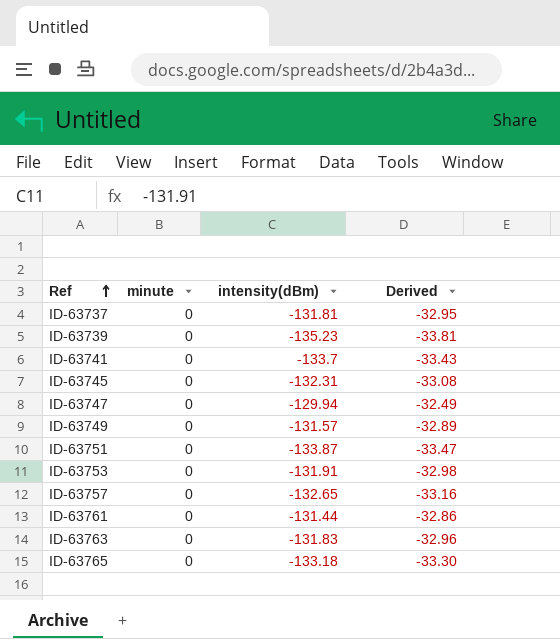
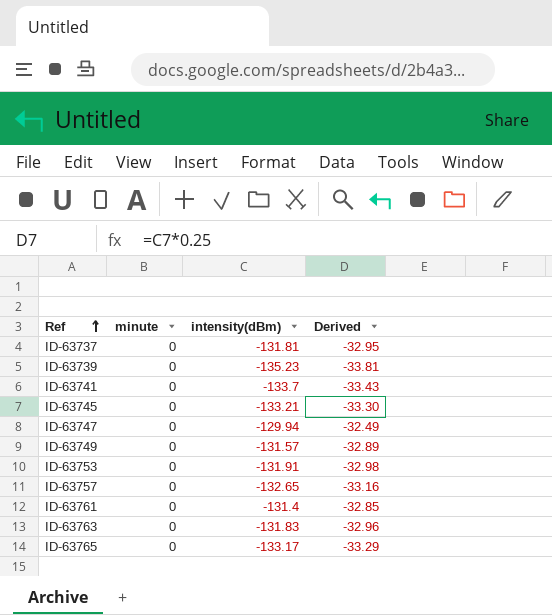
row ID-63751: 0 | -133.87 | -33.47 -> none
ID-63745 | intensity(dBm): -132.31 -> -133.21
ID-63745 | Derived: -33.08 -> -33.30
ID-63761 | intensity(dBm): -131.44 -> -131.4
ID-63761 | Derived: -32.86 -> -32.85
ID-63765 | intensity(dBm): -133.18 -> -133.17
ID-63765 | Derived: -33.30 -> -33.29

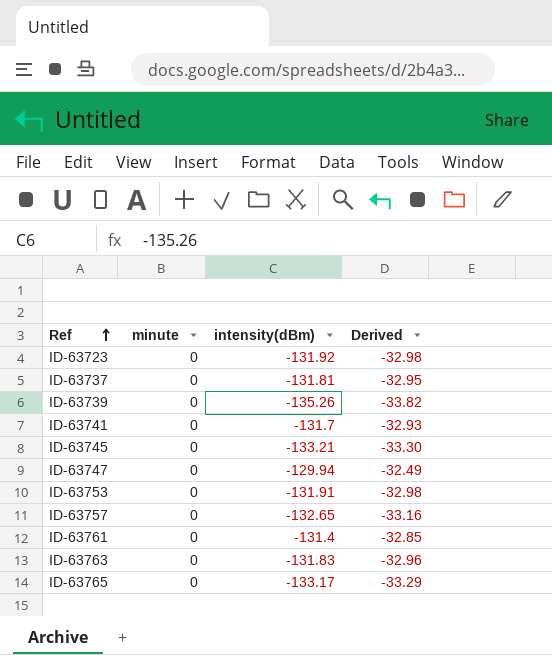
row ID-63749: 0 | -131.57 | -32.89 -> none
row ID-63723: none -> 0 | -131.92 | -32.98
ID-63739 | intensity(dBm): -135.23 -> -135.26
ID-63739 | Derived: -33.81 -> -33.82
ID-63741 | intensity(dBm): -133.7 -> -131.7
ID-63741 | Derived: -33.43 -> -32.93

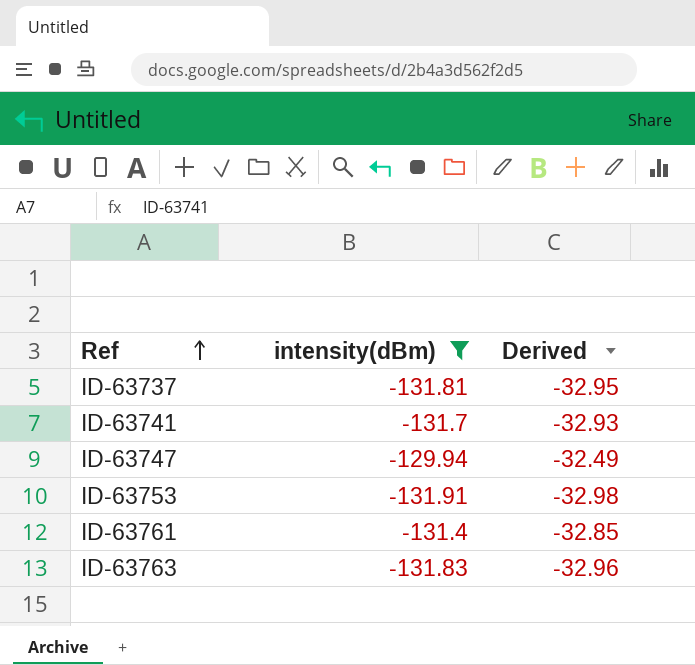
filter: none -> intensity(dBm) >= -131.91
column minute | position: 2 -> none

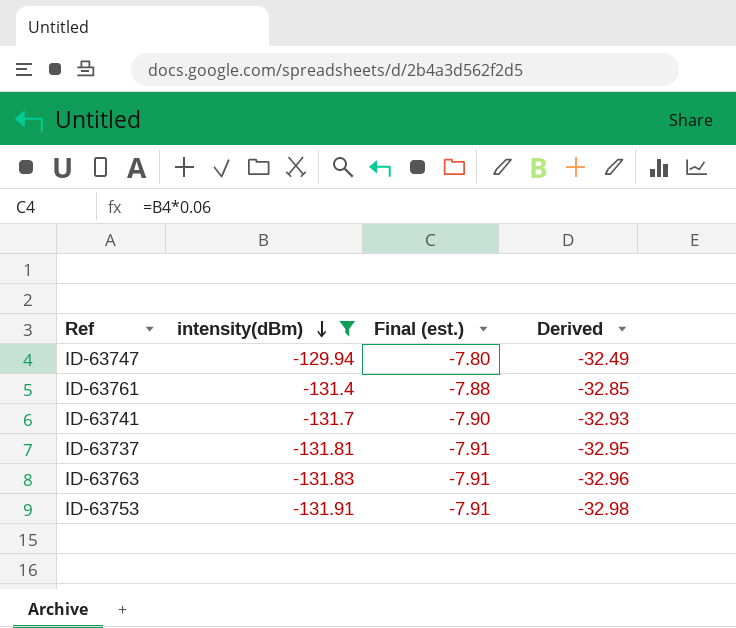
row order: Ref ascending -> intensity(dBm) descending
column Final (est.) | formula: none -> [intensity(dBm)] * 0.06

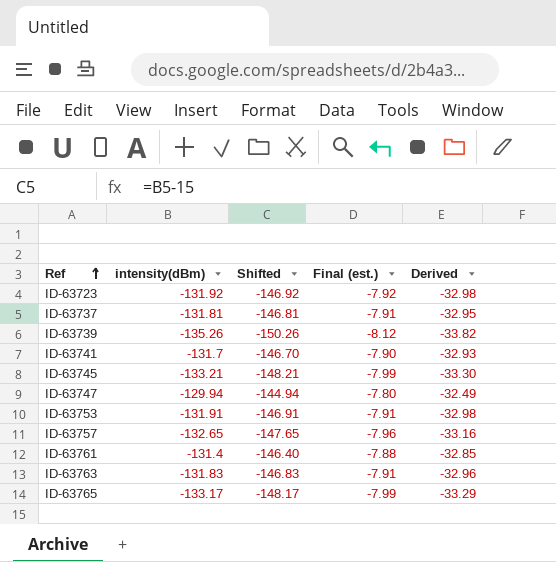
filter: intensity(dBm) >= -131.91 -> none
row order: intensity(dBm) descending -> Ref ascending
column Shifted | formula: none -> [intensity(dBm)] - 15

